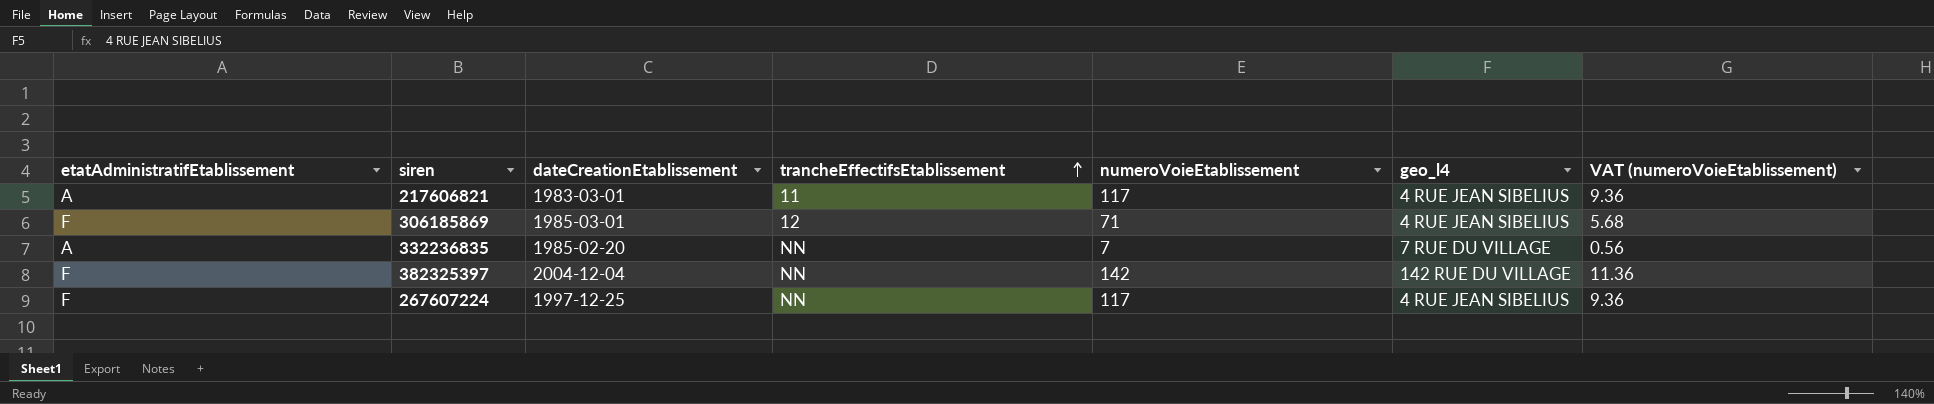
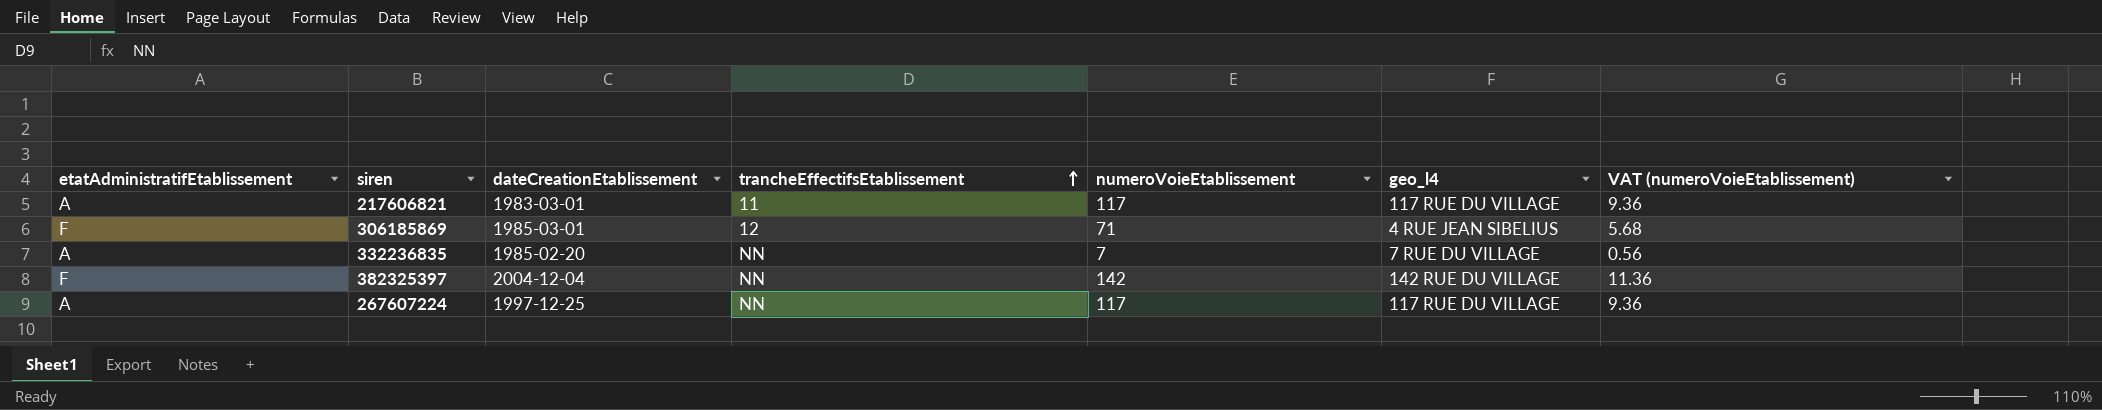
217606821 | geo_l4: 4 RUE JEAN SIBELIUS -> 117 RUE DU VILLAGE
267607224 | etatAdministratifEtablissement: F -> A
267607224 | geo_l4: 4 RUE JEAN SIBELIUS -> 117 RUE DU VILLAGE

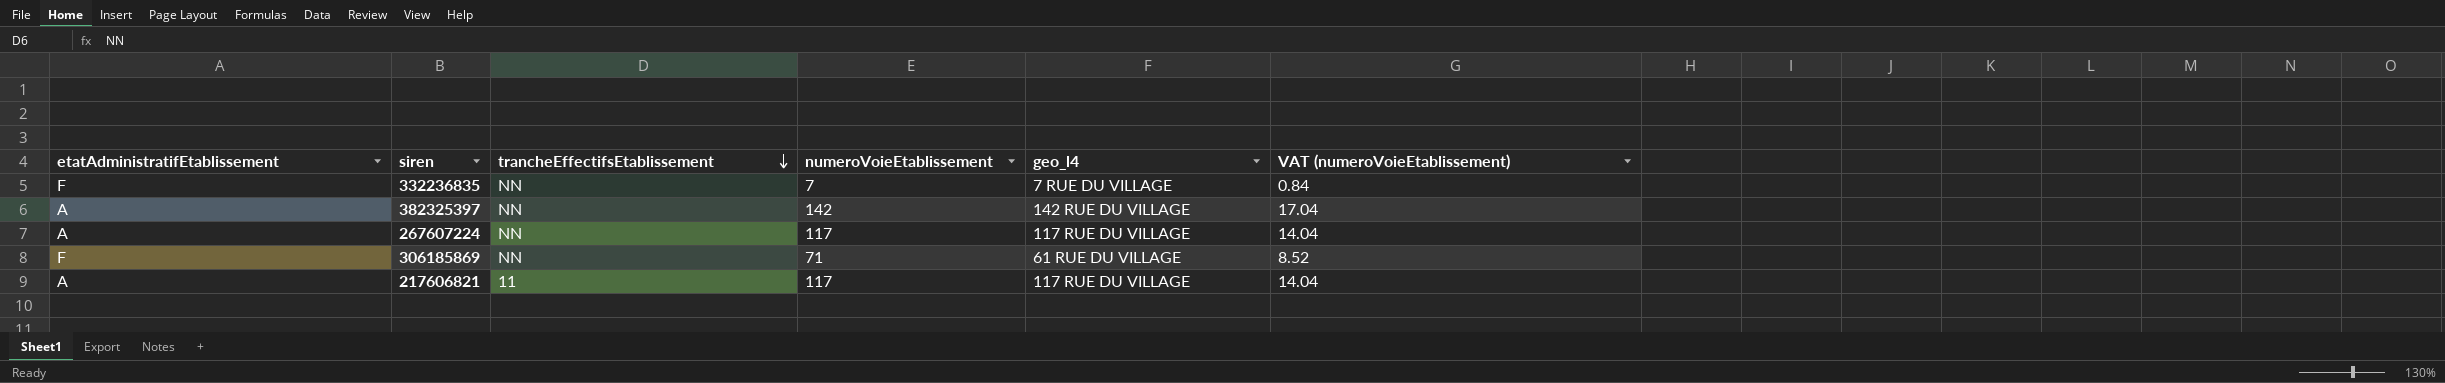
row order: trancheEffectifsEtablissement ascending -> trancheEffectifsEtablissement descending
column dateCreationEtablissement | position: 3 -> none
column VAT (numeroVoieEtablissement) | formula: [numeroVoieEtablissement] * 0.08 -> [numeroVoieEtablissement] * 0.12
332236835 | etatAdministratifEtablissement: A -> F
382325397 | etatAdministratifEtablissement: F -> A
306185869 | trancheEffectifsEtablissement: 12 -> NN
306185869 | geo_l4: 4 RUE JEAN SIBELIUS -> 61 RUE DU VILLAGE

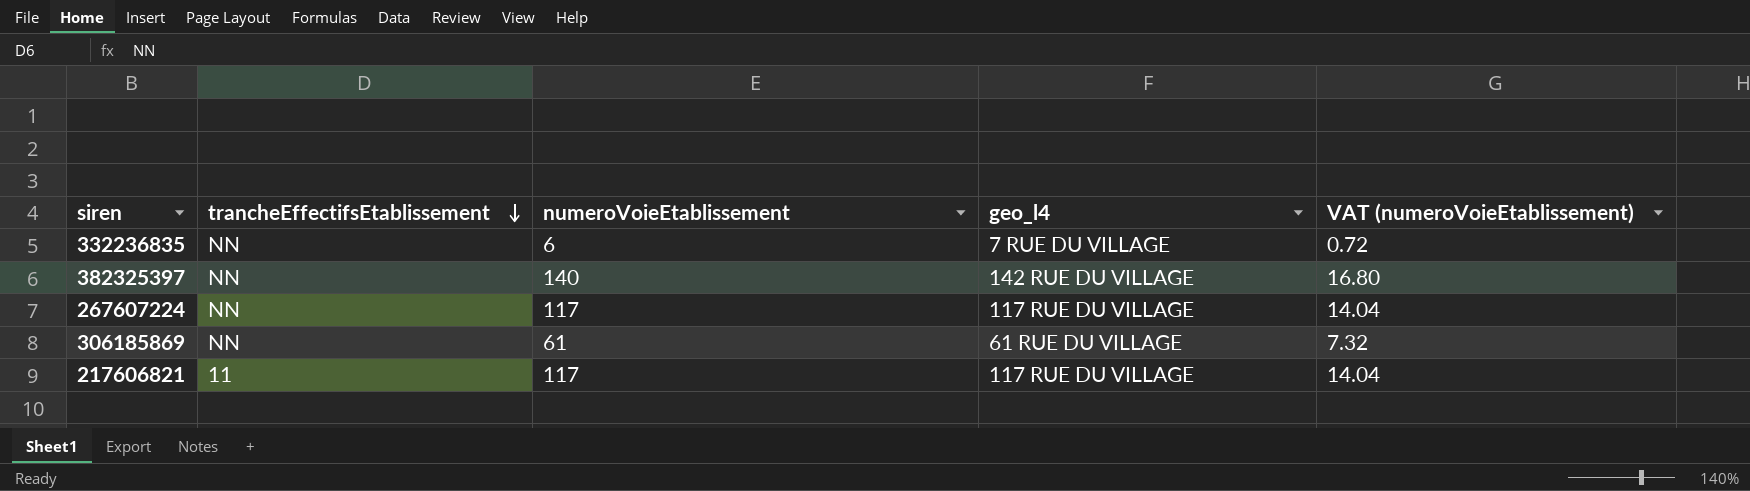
column etatAdministratifEtablissement | position: 1 -> none
332236835 | numeroVoieEtablissement: 7 -> 6
332236835 | VAT (numeroVoieEtablissement): 0.84 -> 0.72
382325397 | numeroVoieEtablissement: 142 -> 140
382325397 | VAT (numeroVoieEtablissement): 17.04 -> 16.80
306185869 | numeroVoieEtablissement: 71 -> 61
306185869 | VAT (numeroVoieEtablissement): 8.52 -> 7.32

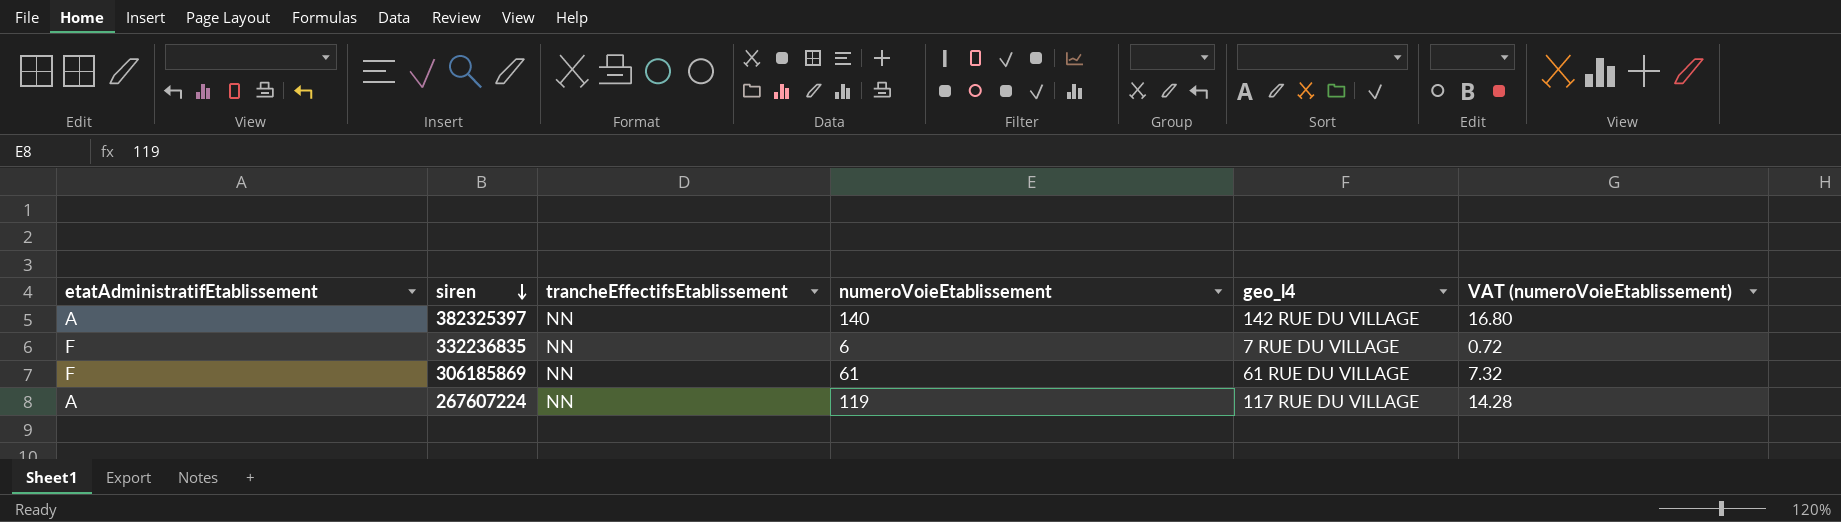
row order: trancheEffectifsEtablissement descending -> siren descending
column etatAdministratifEtablissement | position: none -> 1
row 217606821: 11 | 117 | 117 RUE DU VILLAGE | 14.04 -> none
267607224 | numeroVoieEtablissement: 117 -> 119
267607224 | VAT (numeroVoieEtablissement): 14.04 -> 14.28

